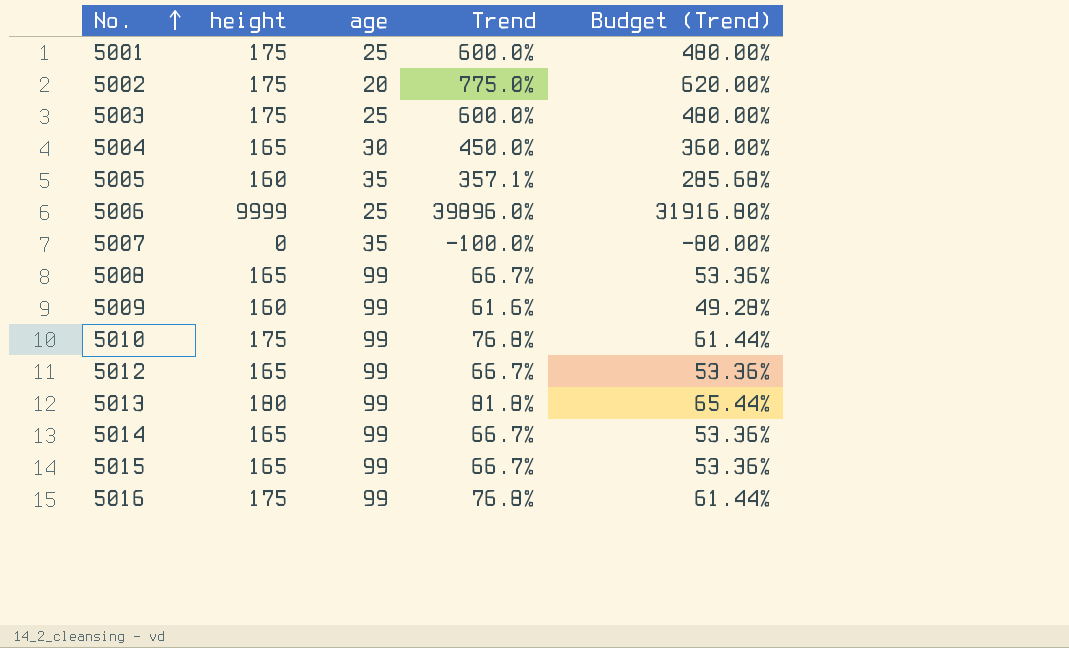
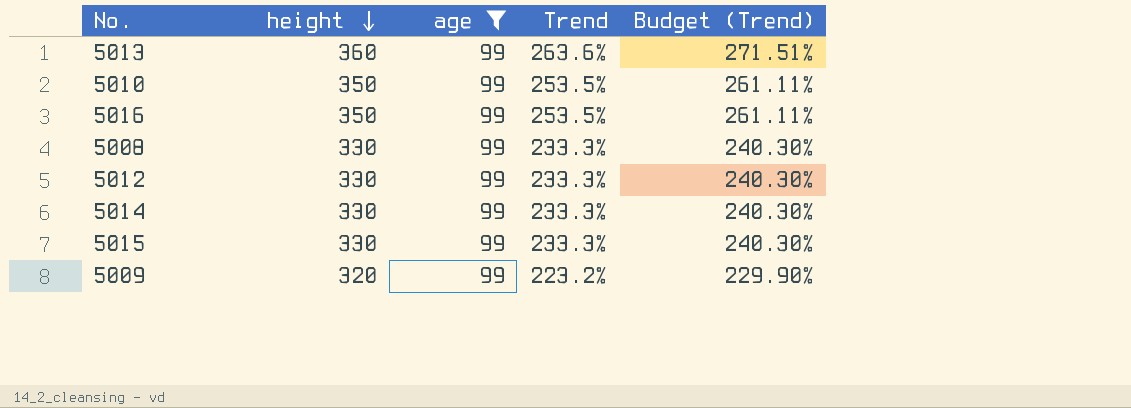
filter: none -> age = 99
row order: No. ascending -> height descending
column Budget (Trend) | formula: [Trend] * 0.8 -> [Trend] * 1.03
5013 | height: 180 -> 360
5013 | Trend: 81.8% -> 263.6%
5010 | height: 175 -> 350
5010 | Trend: 76.8% -> 253.5%
5016 | height: 175 -> 350
5016 | Trend: 76.8% -> 253.5%
5008 | height: 165 -> 330
5008 | Trend: 66.7% -> 233.3%
5012 | height: 165 -> 330
5012 | Trend: 66.7% -> 233.3%
5014 | height: 165 -> 330
5014 | Trend: 66.7% -> 233.3%
5015 | height: 165 -> 330
5015 | Trend: 66.7% -> 233.3%
5009 | height: 160 -> 320
5009 | Trend: 61.6% -> 223.2%

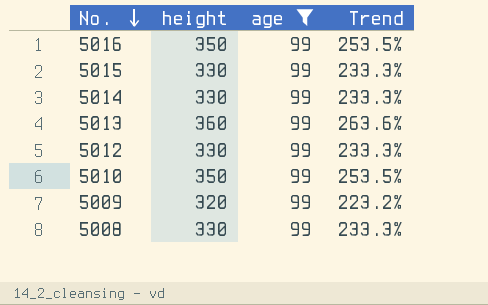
row order: height descending -> No. descending
column Budget (Trend) | formula: [Trend] * 1.03 -> none

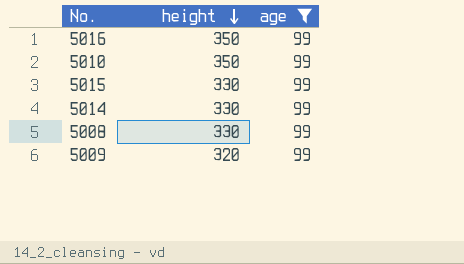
row order: No. descending -> height descending
column Trend | formula: ([height] - [age]) / [age] -> none
row 5013: 360 | 99 | 263.6% -> none
row 5012: 330 | 99 | 233.3% -> none

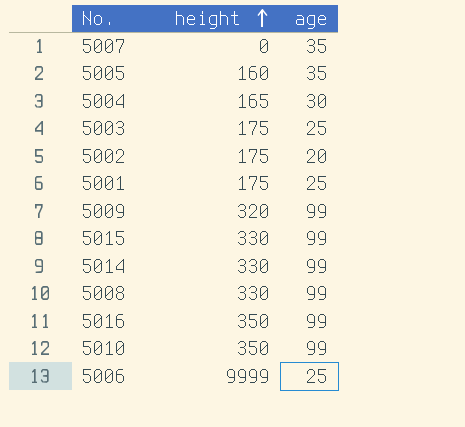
filter: age = 99 -> none
row order: height descending -> height ascending

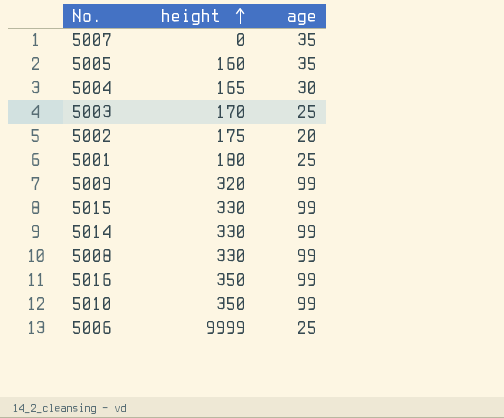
5003 | height: 175 -> 170
5001 | height: 175 -> 180

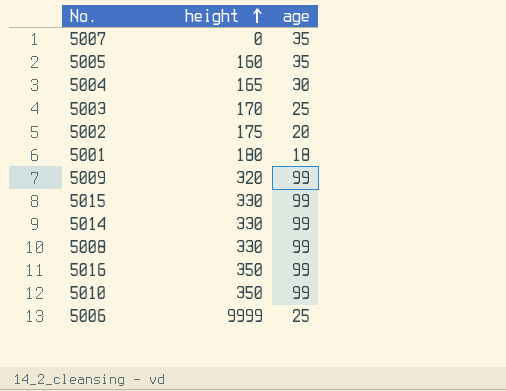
5001 | age: 25 -> 18

